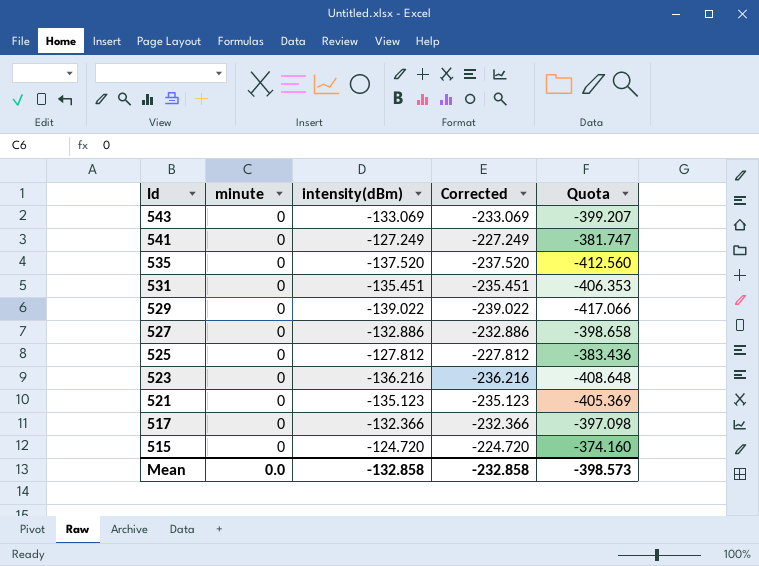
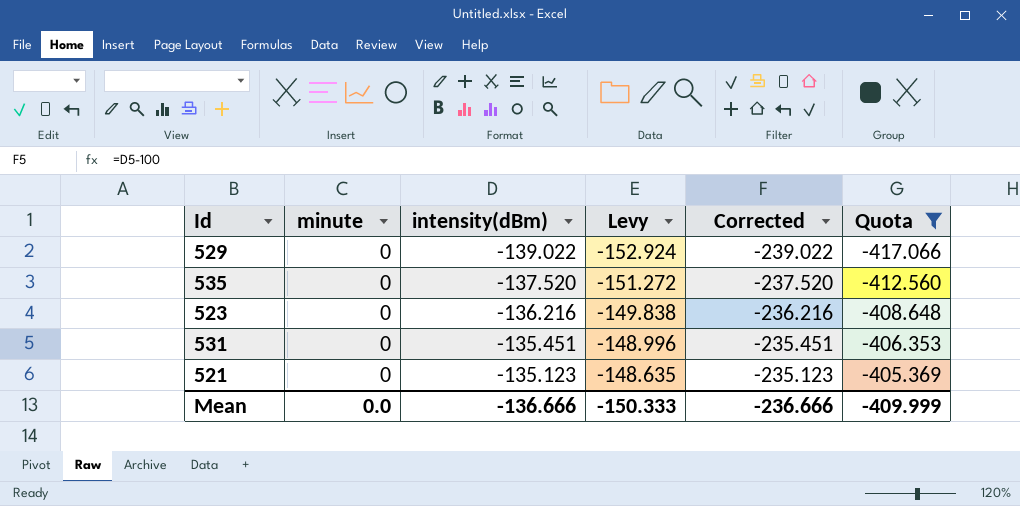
filter: none -> Quota <= -405.369
row order: Id descending -> intensity(dBm) ascending
column Levy | formula: none -> [intensity(dBm)] * 1.1
Mean | intensity(dBm): -132.858 -> -136.666
Mean | Corrected: -232.858 -> -236.666
Mean | Quota: -398.573 -> -409.999

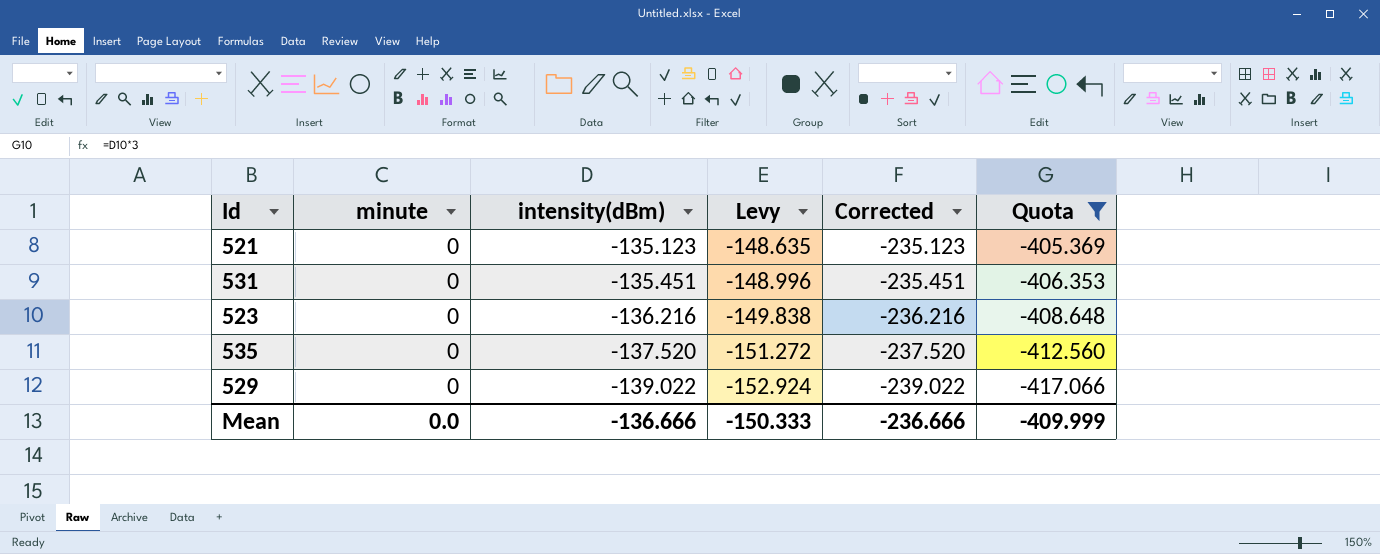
row order: intensity(dBm) ascending -> intensity(dBm) descending

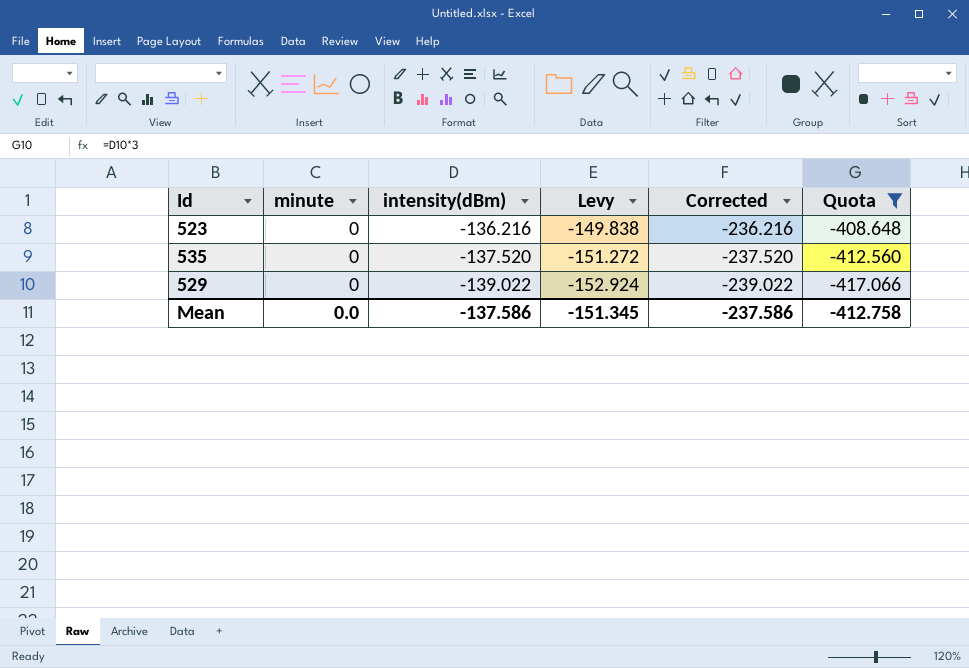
row 521: 0 | -135.123 | -148.635 | -235.123 | -405.369 -> none
row 531: 0 | -135.451 | -148.996 | -235.451 | -406.353 -> none
Mean | intensity(dBm): -136.666 -> -137.586
Mean | Levy: -150.333 -> -151.345
Mean | Corrected: -236.666 -> -237.586
Mean | Quota: -409.999 -> -412.758

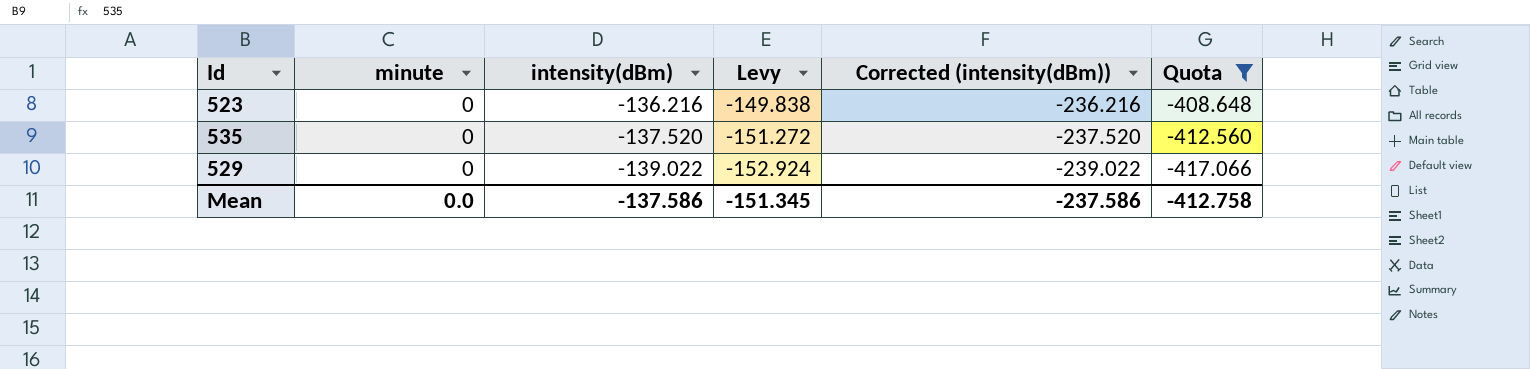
column name: Corrected -> Corrected (intensity(dBm))

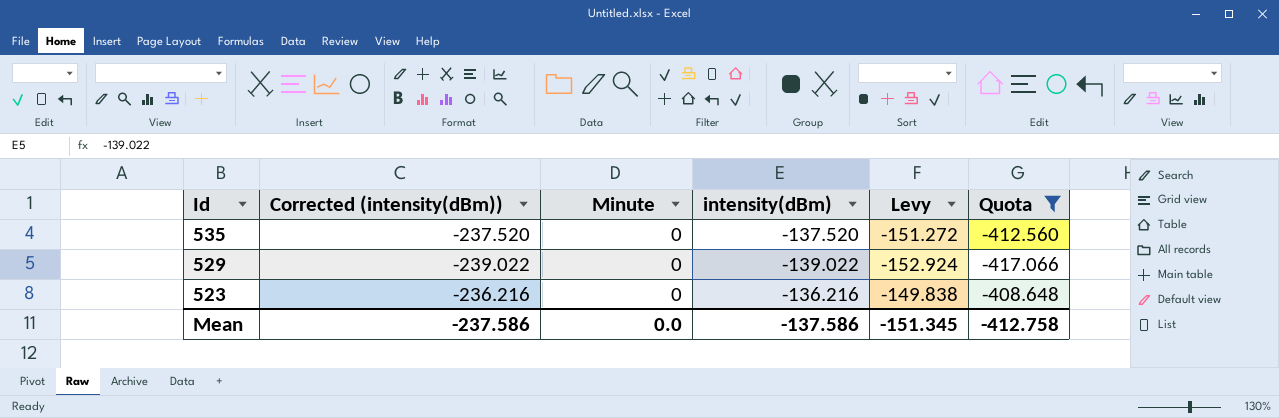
row order: intensity(dBm) descending -> Id descending
column Corrected (intensity(dBm)) | position: 5 -> 2
column name: minute -> Minute

